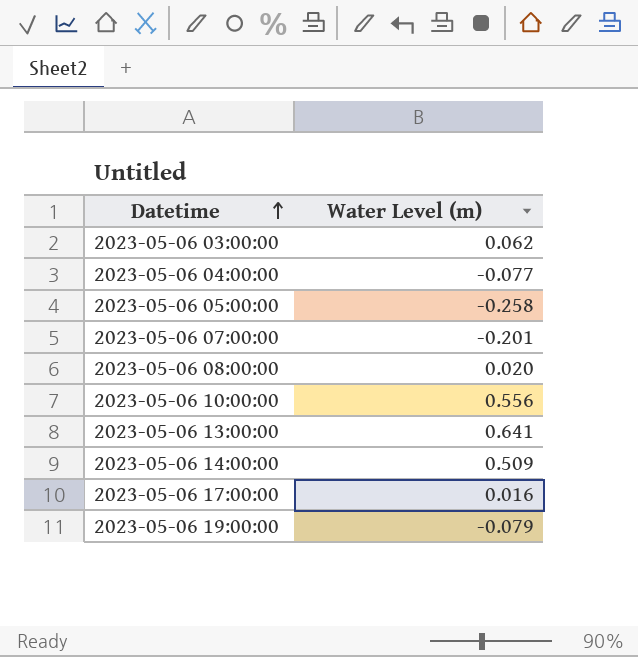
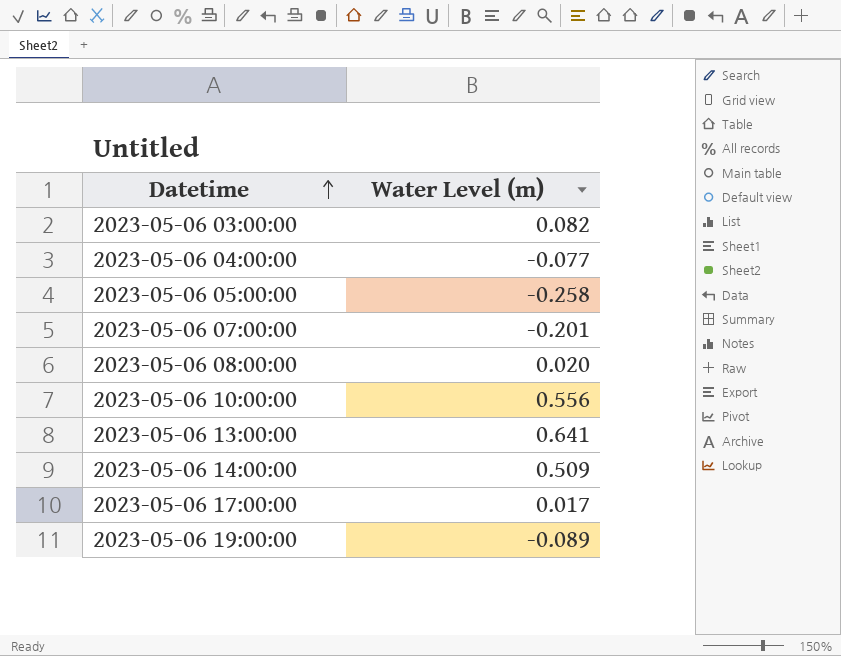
2023-05-06 03:00:00 | Water Level (m): 0.062 -> 0.082
2023-05-06 17:00:00 | Water Level (m): 0.016 -> 0.017
2023-05-06 19:00:00 | Water Level (m): -0.079 -> -0.089

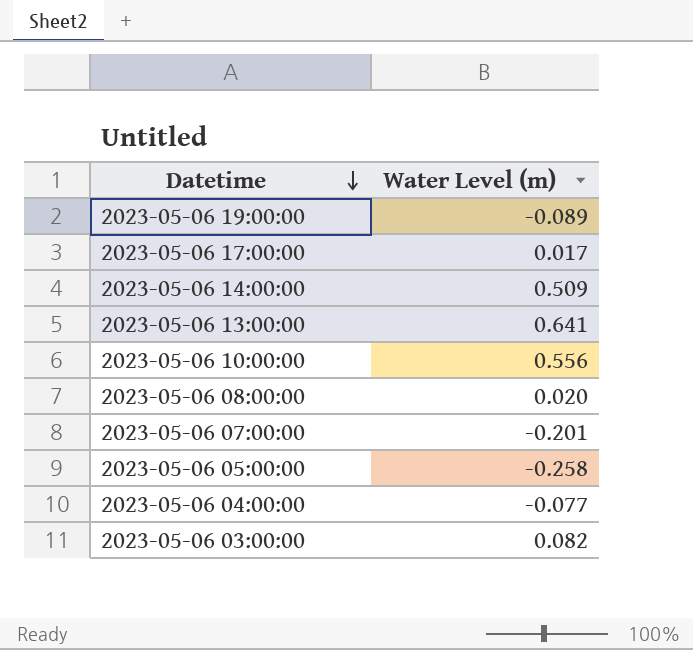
row order: Datetime ascending -> Datetime descending

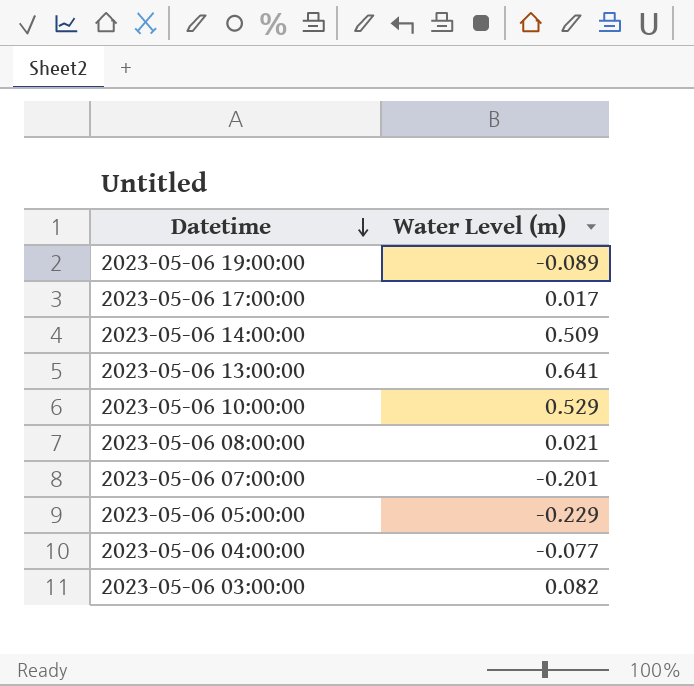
2023-05-06 10:00:00 | Water Level (m): 0.556 -> 0.529
2023-05-06 08:00:00 | Water Level (m): 0.020 -> 0.021
2023-05-06 05:00:00 | Water Level (m): -0.258 -> -0.229

